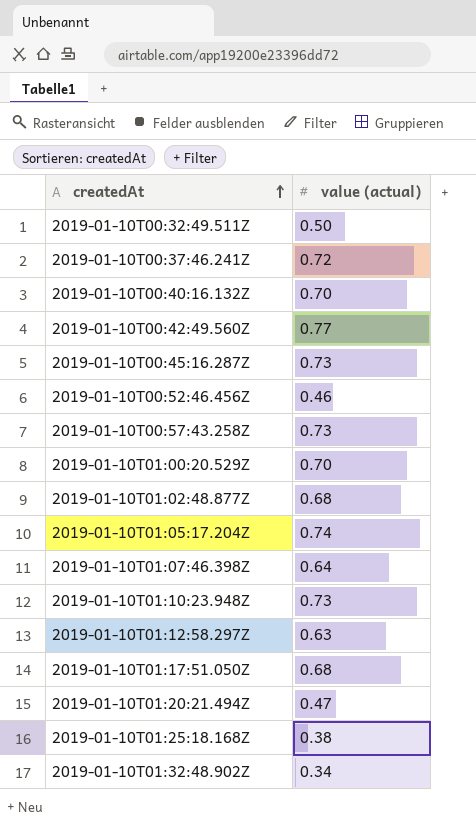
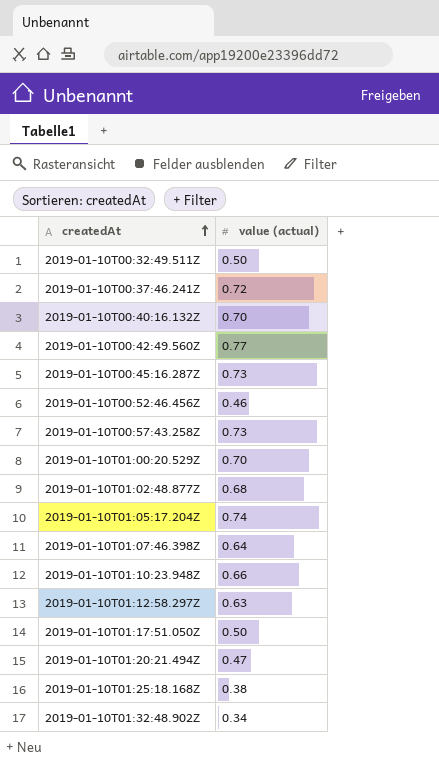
2019-01-10T01:10:23.948Z | value (actual): 0.73 -> 0.66
2019-01-10T01:17:51.050Z | value (actual): 0.68 -> 0.50

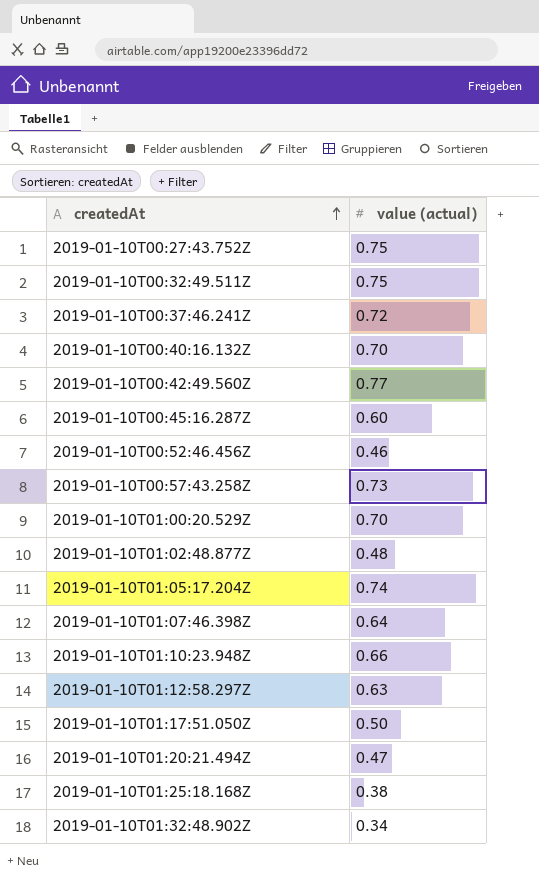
row 2019-01-10T00:27:43.752Z: none -> 0.75
2019-01-10T00:32:49.511Z | value (actual): 0.50 -> 0.75
2019-01-10T00:45:16.287Z | value (actual): 0.73 -> 0.60
2019-01-10T01:02:48.877Z | value (actual): 0.68 -> 0.48

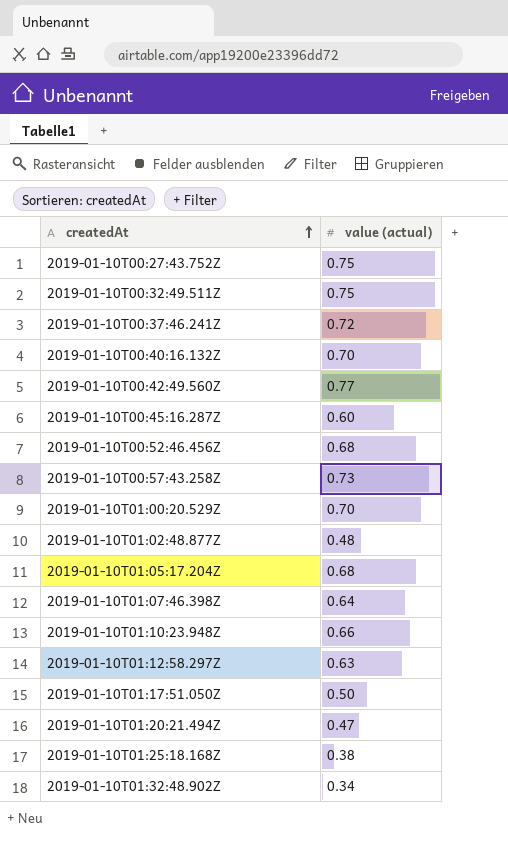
2019-01-10T00:52:46.456Z | value (actual): 0.46 -> 0.68
2019-01-10T01:05:17.204Z | value (actual): 0.74 -> 0.68

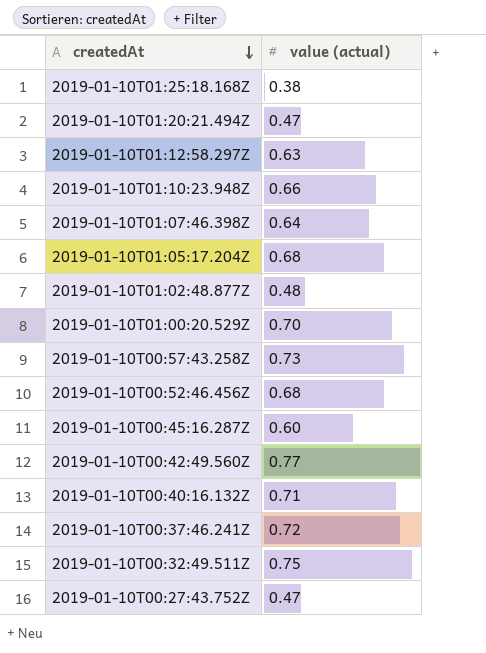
row order: createdAt ascending -> createdAt descending
row 2019-01-10T01:17:51.050Z: 0.50 -> none
row 2019-01-10T01:32:48.902Z: 0.34 -> none
2019-01-10T00:40:16.132Z | value (actual): 0.70 -> 0.71
2019-01-10T00:27:43.752Z | value (actual): 0.75 -> 0.47

